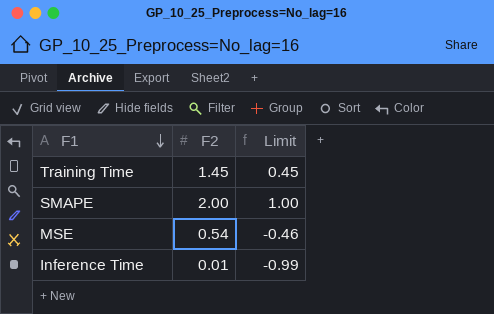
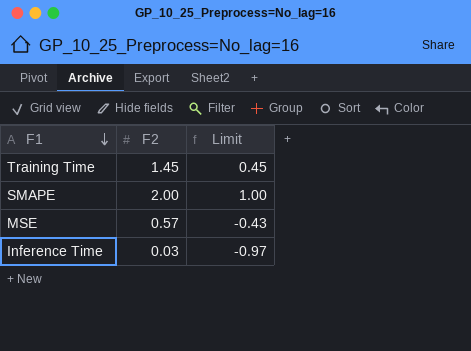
MSE | F2: 0.54 -> 0.57
MSE | Limit: -0.46 -> -0.43
Inference Time | F2: 0.01 -> 0.03
Inference Time | Limit: -0.99 -> -0.97

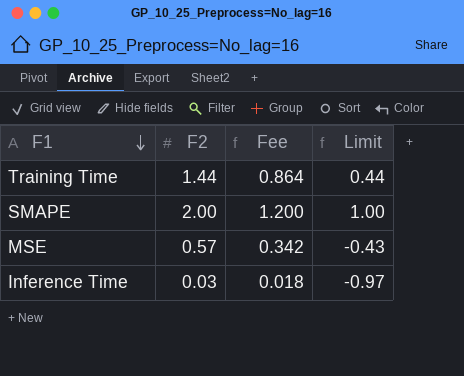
column Fee | formula: none -> [F2] * 0.6
Training Time | F2: 1.45 -> 1.44
Training Time | Limit: 0.45 -> 0.44

